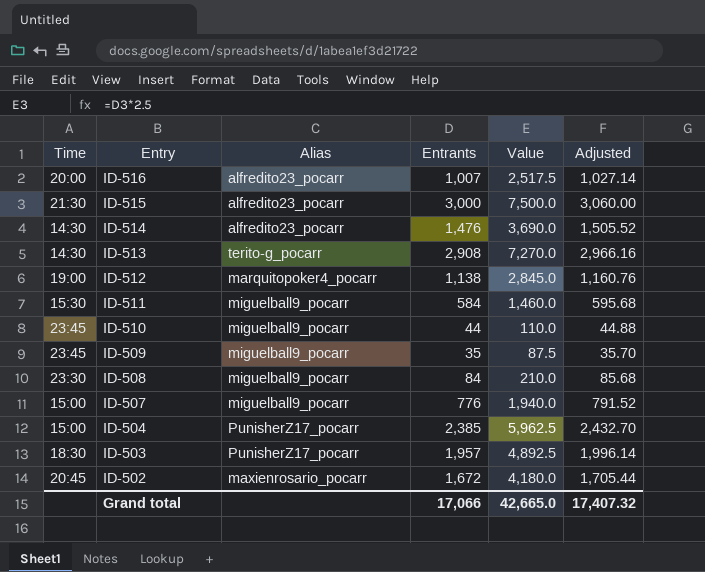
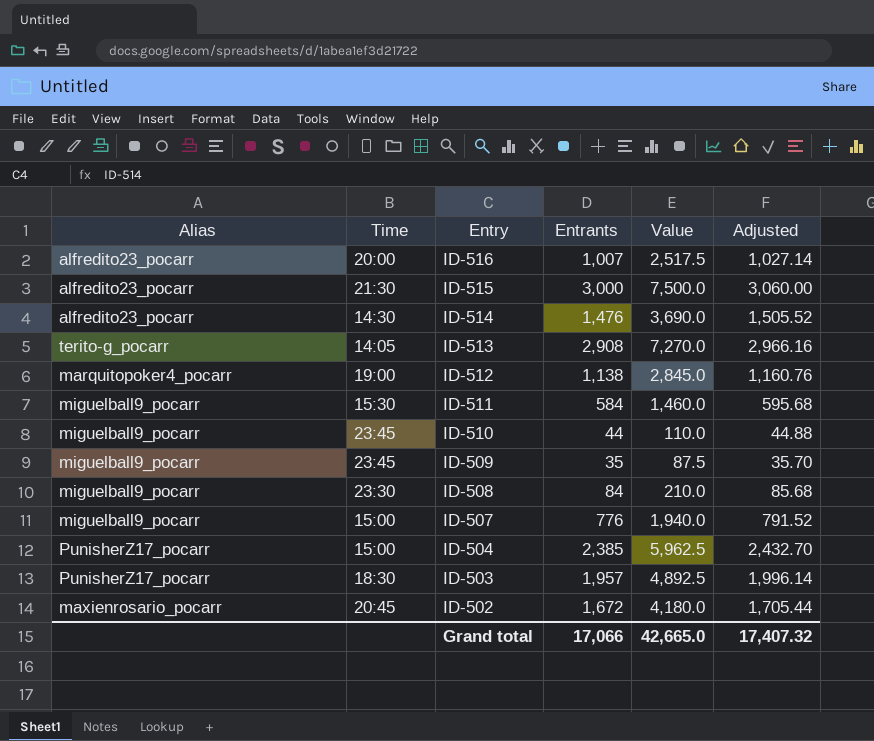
column Alias | position: 3 -> 1
ID-513 | Time: 14:30 -> 14:05

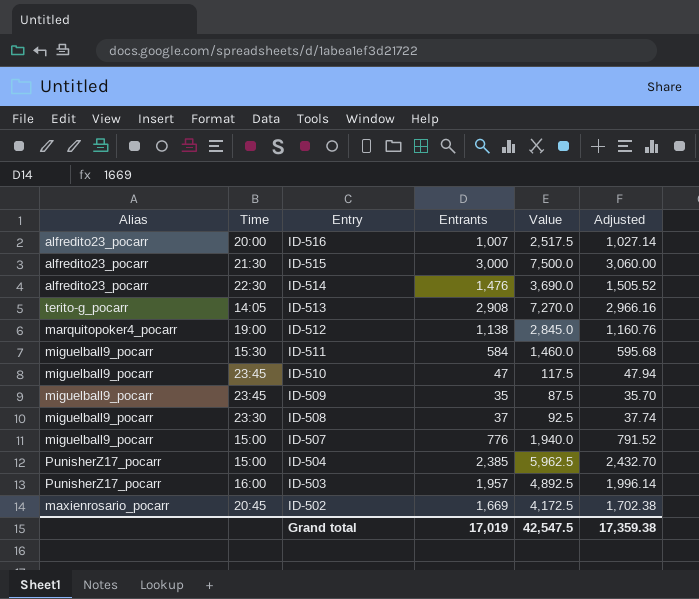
ID-514 | Time: 14:30 -> 22:30
ID-510 | Entrants: 44 -> 47
ID-510 | Value: 110.0 -> 117.5
ID-510 | Adjusted: 44.88 -> 47.94
ID-508 | Entrants: 84 -> 37
ID-508 | Value: 210.0 -> 92.5
ID-508 | Adjusted: 85.68 -> 37.74
ID-503 | Time: 18:30 -> 16:00
ID-502 | Entrants: 1,672 -> 1,669
ID-502 | Value: 4,180.0 -> 4,172.5
ID-502 | Adjusted: 1,705.44 -> 1,702.38
Grand total | Entrants: 17,066 -> 17,019
Grand total | Value: 42,665.0 -> 42,547.5
Grand total | Adjusted: 17,407.32 -> 17,359.38

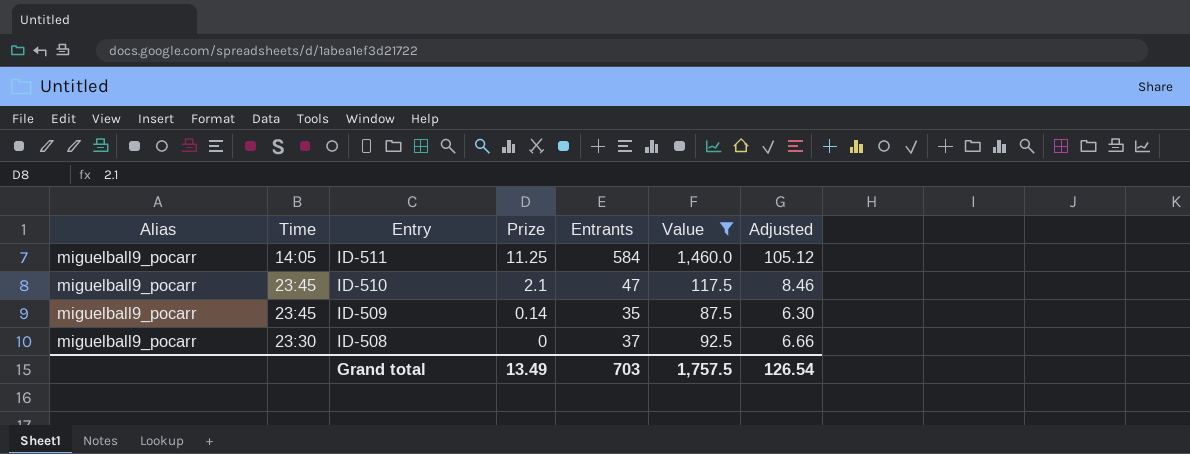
filter: none -> Value <= 1,460.0
column Prize | position: none -> 4
column Adjusted | formula: [Entrants] * 1.02 -> [Entrants] * 0.18
ID-511 | Time: 15:30 -> 14:05
Grand total | Entrants: 17,019 -> 703
Grand total | Value: 42,547.5 -> 1,757.5
Grand total | Adjusted: 17,359.38 -> 126.54

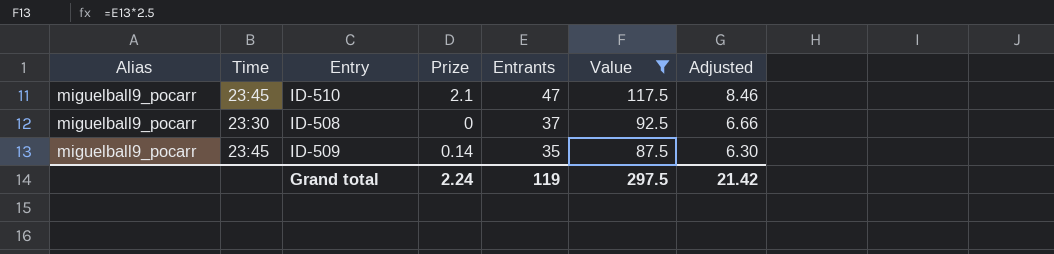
row order: Entry descending -> Entrants descending
row ID-511: miguelball9_pocarr | 14:05 | 11.25 | 584 | 1,460.0 | 105.12 -> none
Grand total | Prize: 13.49 -> 2.24
Grand total | Entrants: 703 -> 119
Grand total | Value: 1,757.5 -> 297.5
Grand total | Adjusted: 126.54 -> 21.42

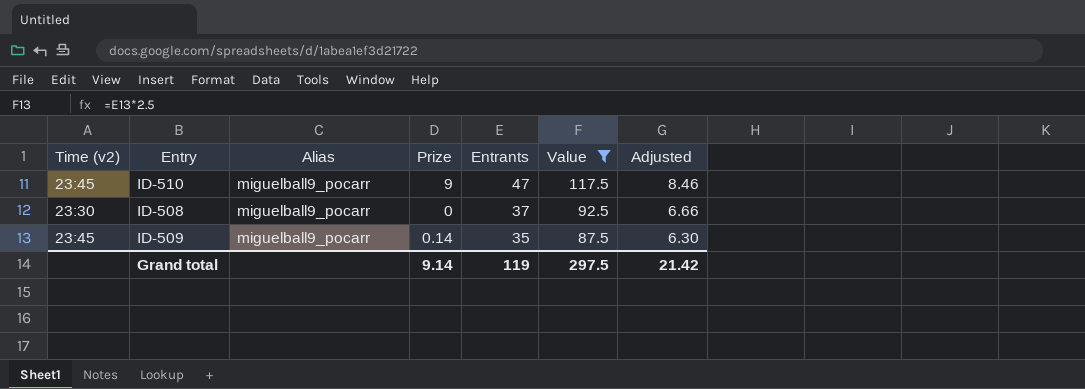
column name: Time -> Time (v2)
column Alias | position: 1 -> 3
ID-510 | Prize: 2.1 -> 9
Grand total | Prize: 2.24 -> 9.14

